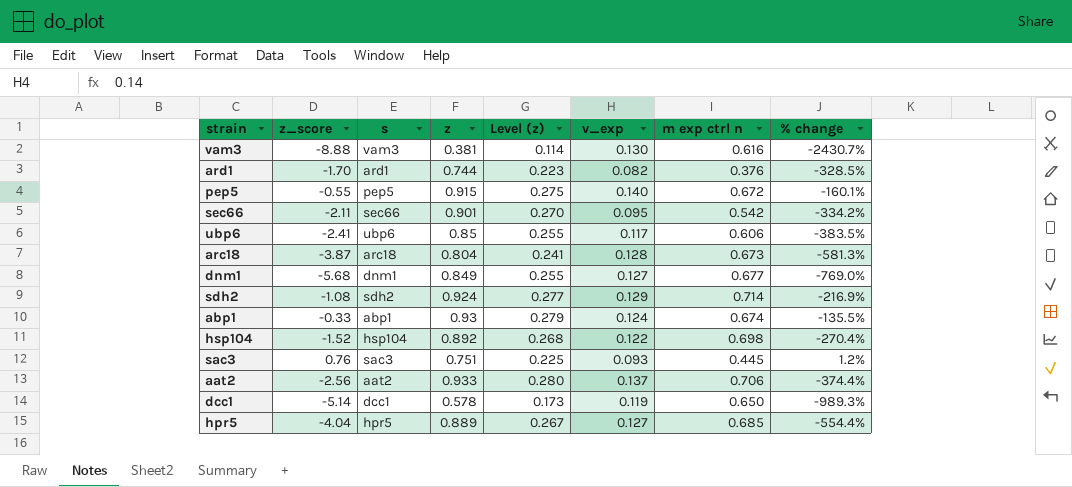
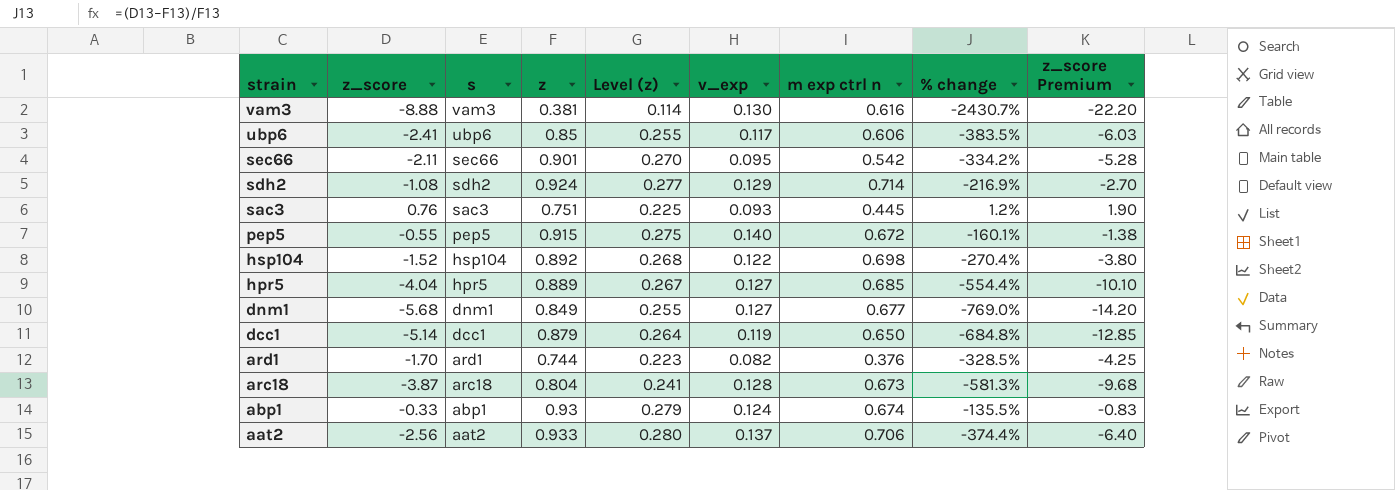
row order: none -> strain descending
column z_score Premium | formula: none -> [z_score] * 2.5
dcc1 | z: 0.578 -> 0.879
dcc1 | Level (z): 0.173 -> 0.264
dcc1 | % change: -989.3% -> -684.8%

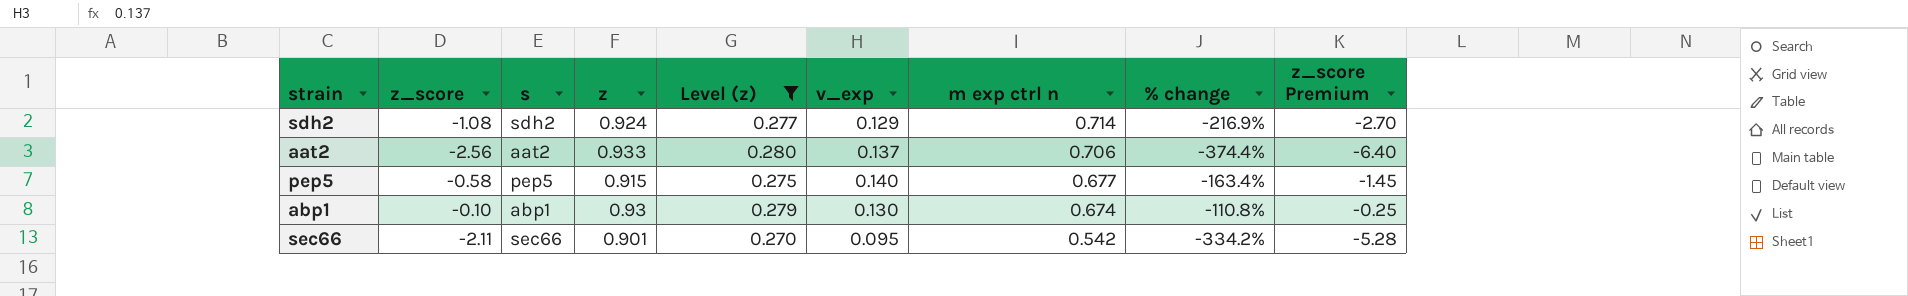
filter: none -> Level (z) >= 0.270
row order: strain descending -> m exp ctrl n descending
pep5 | z_score: -0.55 -> -0.58
pep5 | m exp ctrl n: 0.672 -> 0.677
pep5 | % change: -160.1% -> -163.4%
pep5 | z_score Premium: -1.38 -> -1.45
abp1 | z_score: -0.33 -> -0.10
abp1 | v_exp: 0.124 -> 0.130
abp1 | % change: -135.5% -> -110.8%
abp1 | z_score Premium: -0.83 -> -0.25

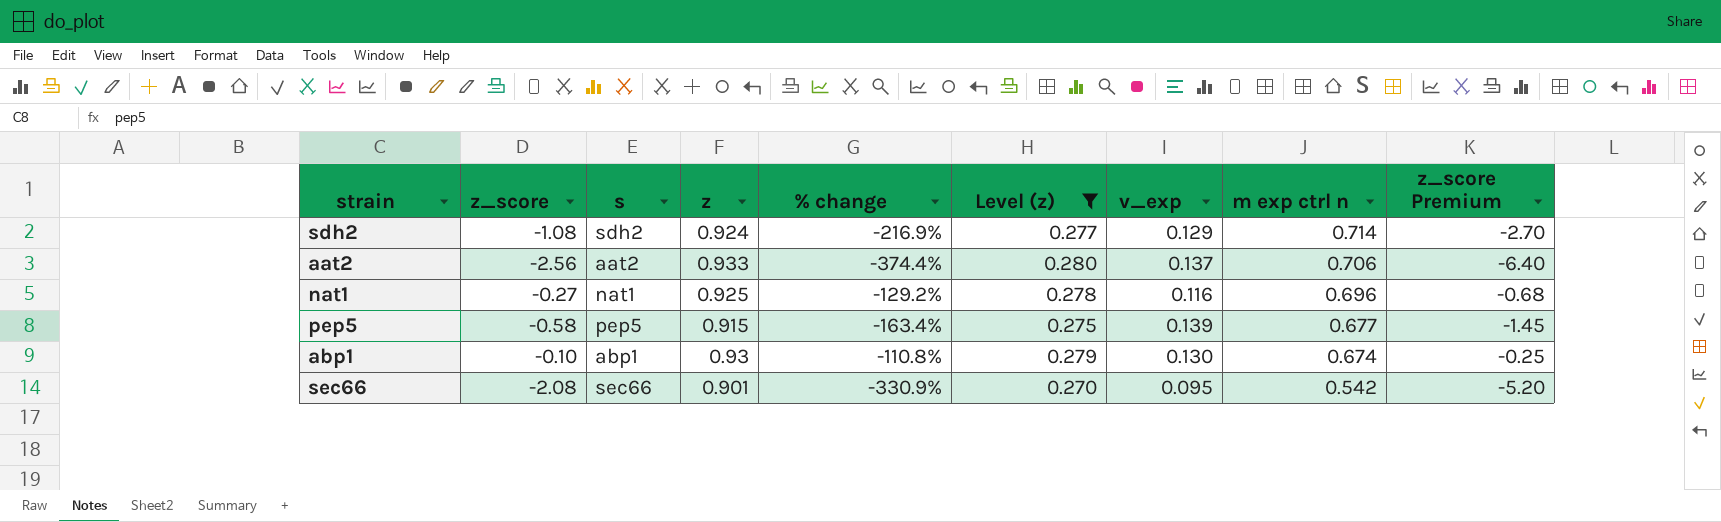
column % change | position: 8 -> 5
row nat1: none -> -0.27 | nat1 | 0.925 | -129.2% | 0.278 | 0.116 | 0.696 | -0.68
pep5 | v_exp: 0.140 -> 0.139
sec66 | z_score: -2.11 -> -2.08
sec66 | % change: -334.2% -> -330.9%
sec66 | z_score Premium: -5.28 -> -5.20

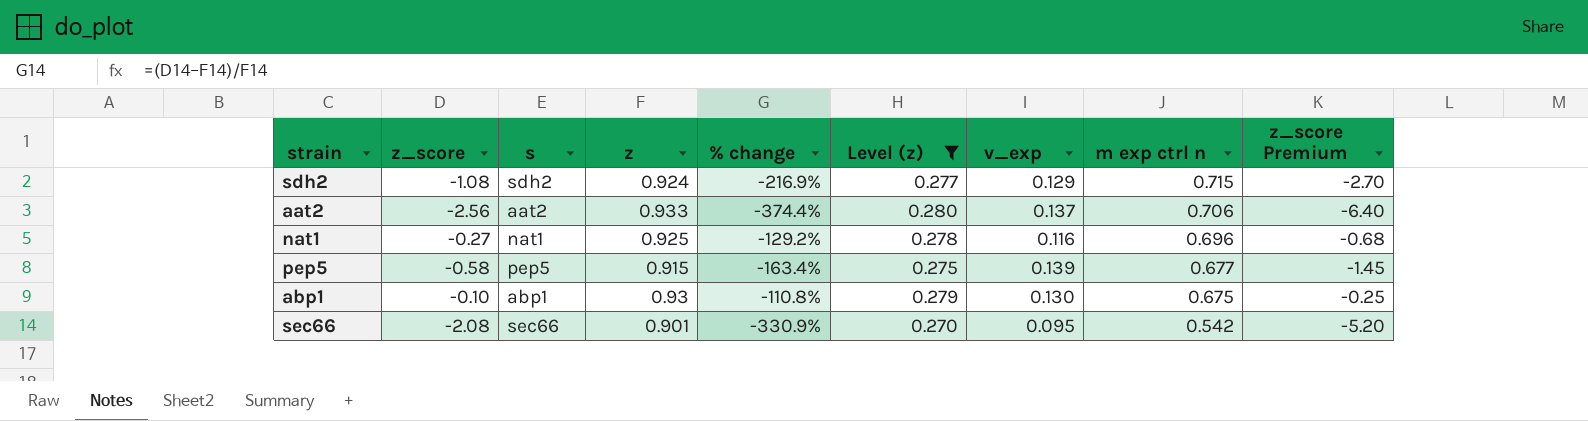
sdh2 | m exp ctrl n: 0.714 -> 0.715
abp1 | m exp ctrl n: 0.674 -> 0.675

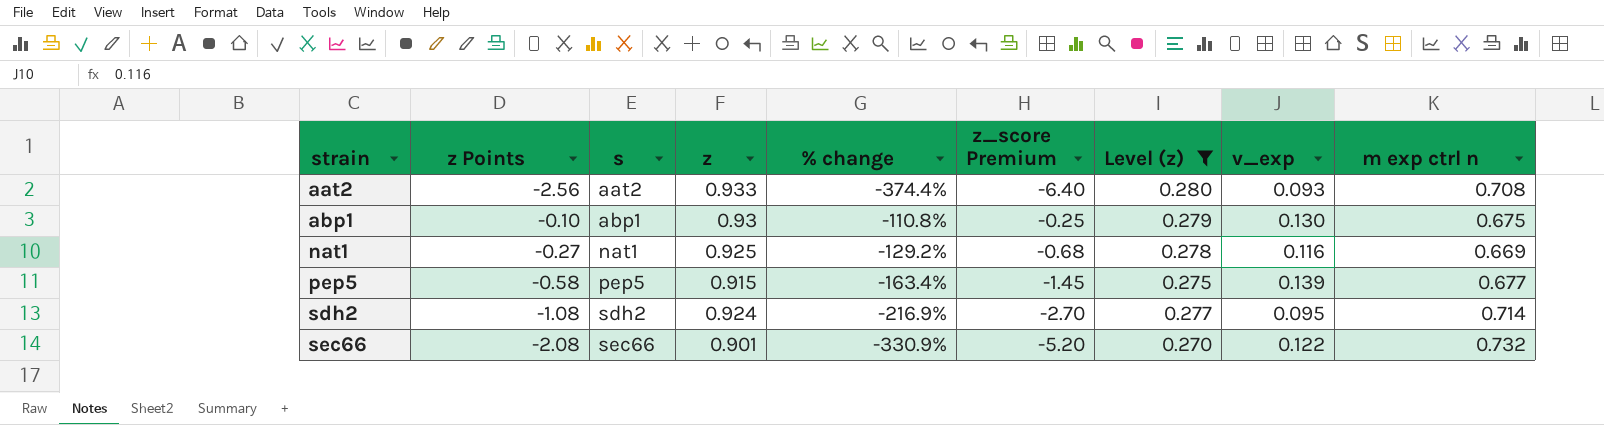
row order: m exp ctrl n descending -> strain ascending
column name: z_score -> z Points
column z_score Premium | position: 9 -> 6
aat2 | v_exp: 0.137 -> 0.093
aat2 | m exp ctrl n: 0.706 -> 0.708
nat1 | m exp ctrl n: 0.696 -> 0.669
sdh2 | v_exp: 0.129 -> 0.095
sdh2 | m exp ctrl n: 0.715 -> 0.714
sec66 | v_exp: 0.095 -> 0.122
sec66 | m exp ctrl n: 0.542 -> 0.732

